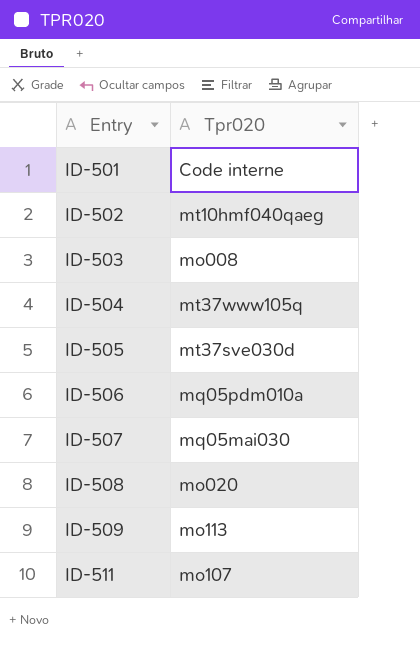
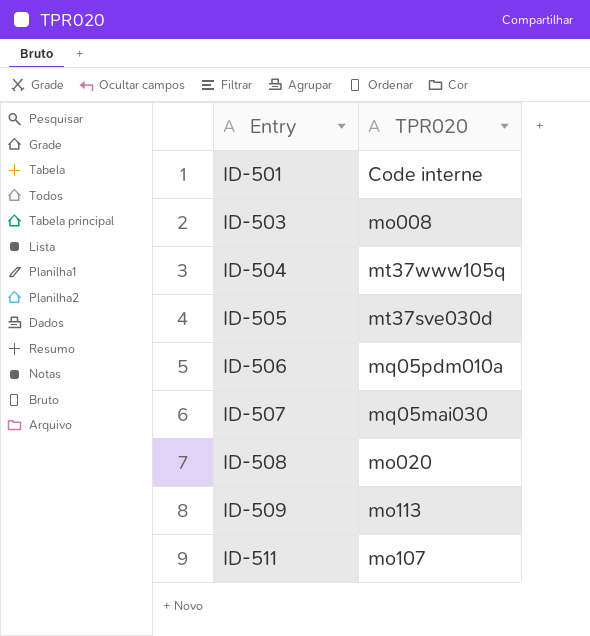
column name: Tpr020 -> TPR020
row ID-502: mt10hmf040qaeg -> none

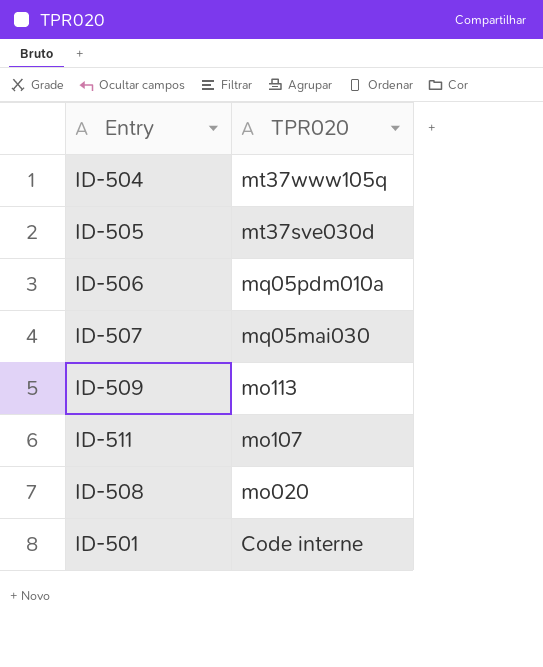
row order: Entry ascending -> TPR020 descending
row ID-503: mo008 -> none

